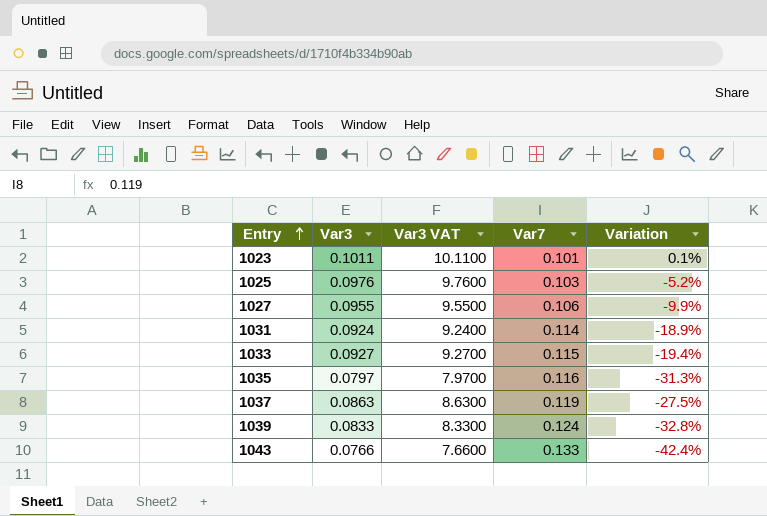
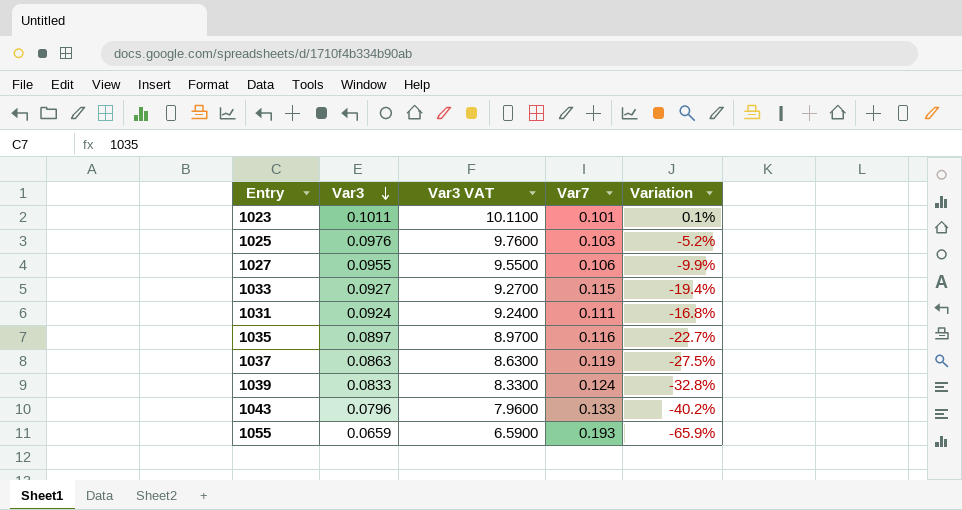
row order: Entry ascending -> Var3 descending
1031 | Var7: 0.114 -> 0.111
1031 | Variation: -18.9% -> -16.8%
1035 | Var3: 0.0797 -> 0.0897
1035 | Var3 VAT: 7.9700 -> 8.9700
1035 | Variation: -31.3% -> -22.7%
1043 | Var3: 0.0766 -> 0.0796
1043 | Var3 VAT: 7.6600 -> 7.9600
1043 | Variation: -42.4% -> -40.2%
row 1055: none -> 0.0659 | 6.5900 | 0.193 | -65.9%

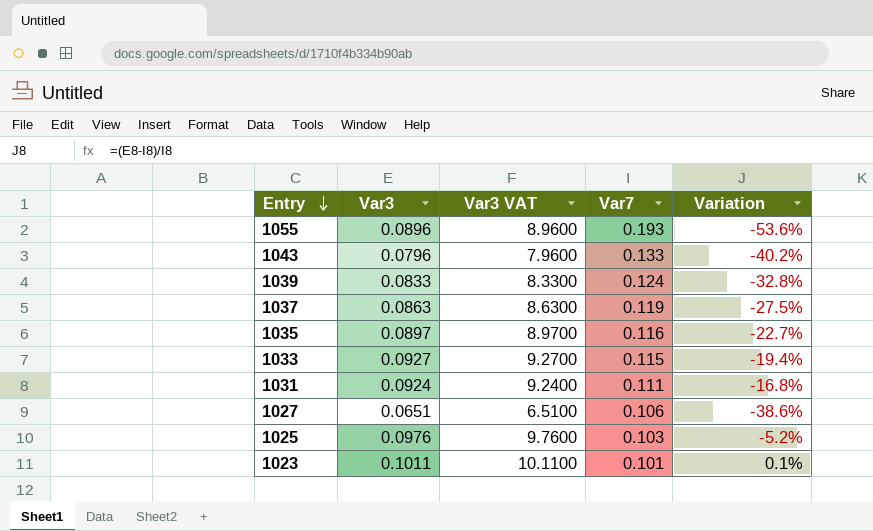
row order: Var3 descending -> Entry descending
1055 | Var3: 0.0659 -> 0.0896
1055 | Var3 VAT: 6.5900 -> 8.9600
1055 | Variation: -65.9% -> -53.6%
1027 | Var3: 0.0955 -> 0.0651
1027 | Var3 VAT: 9.5500 -> 6.5100
1027 | Variation: -9.9% -> -38.6%

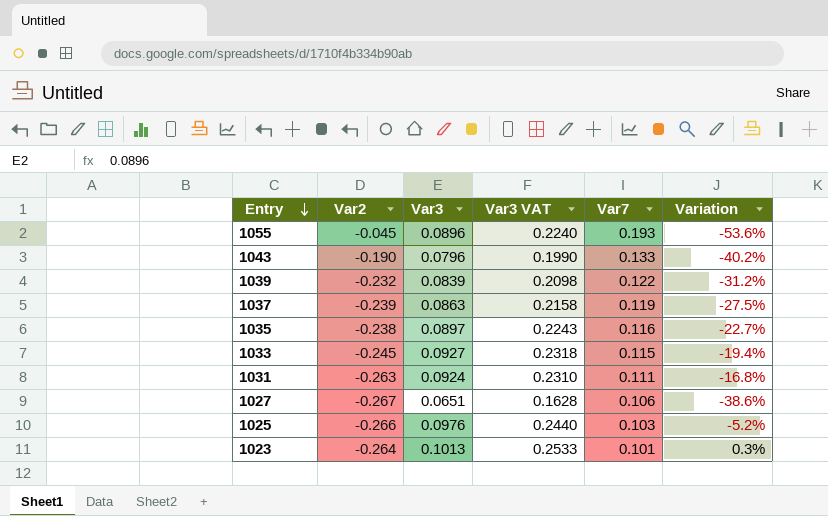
column Var2 | position: none -> 2
column Var3 VAT | formula: [Var3] * 100 -> [Var3] * 2.5
1039 | Var3: 0.0833 -> 0.0839
1039 | Var7: 0.124 -> 0.122
1039 | Variation: -32.8% -> -31.2%
1023 | Var3: 0.1011 -> 0.1013
1023 | Variation: 0.1% -> 0.3%

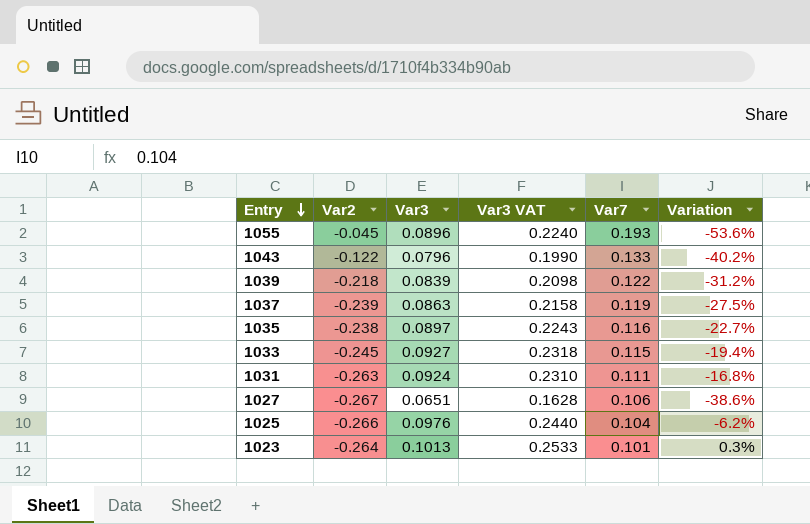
1043 | Var2: -0.190 -> -0.122
1039 | Var2: -0.232 -> -0.218
1025 | Var7: 0.103 -> 0.104
1025 | Variation: -5.2% -> -6.2%

